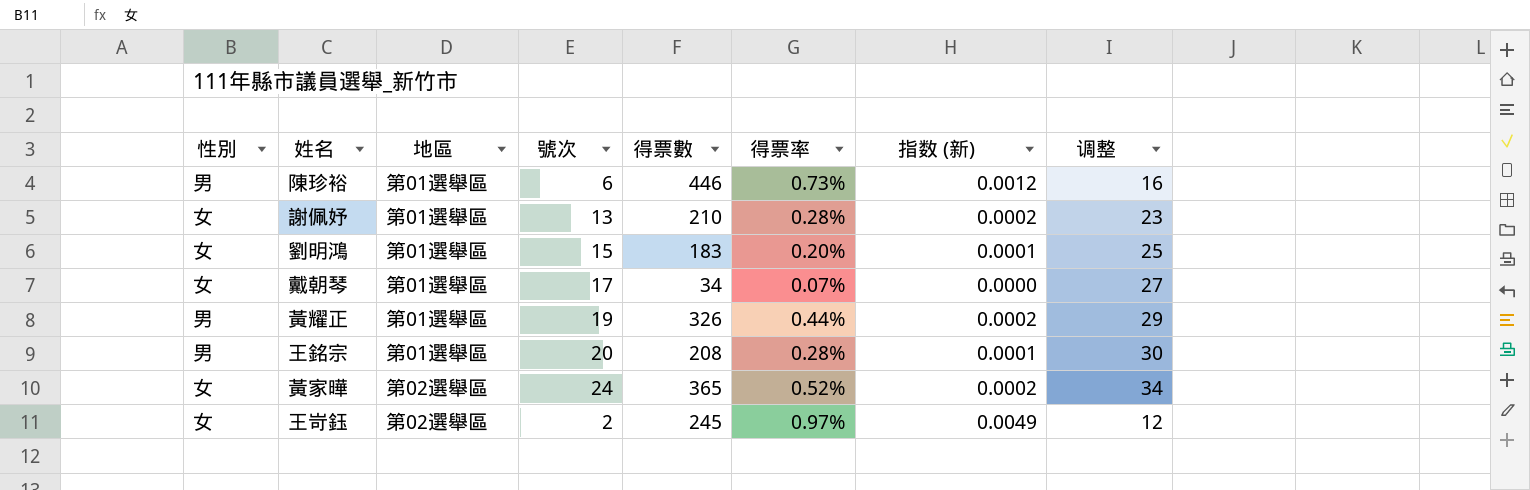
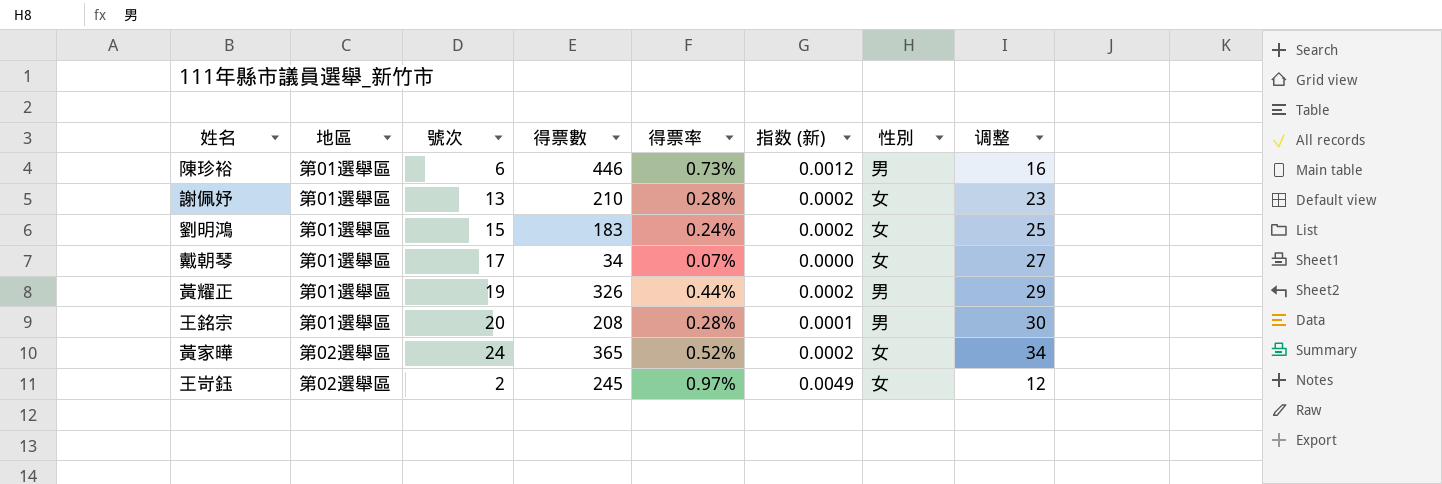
column 性別 | position: 1 -> 7
劉明鴻 | 得票率: 0.20% -> 0.24%
劉明鴻 | 指数 (新): 0.0001 -> 0.0002

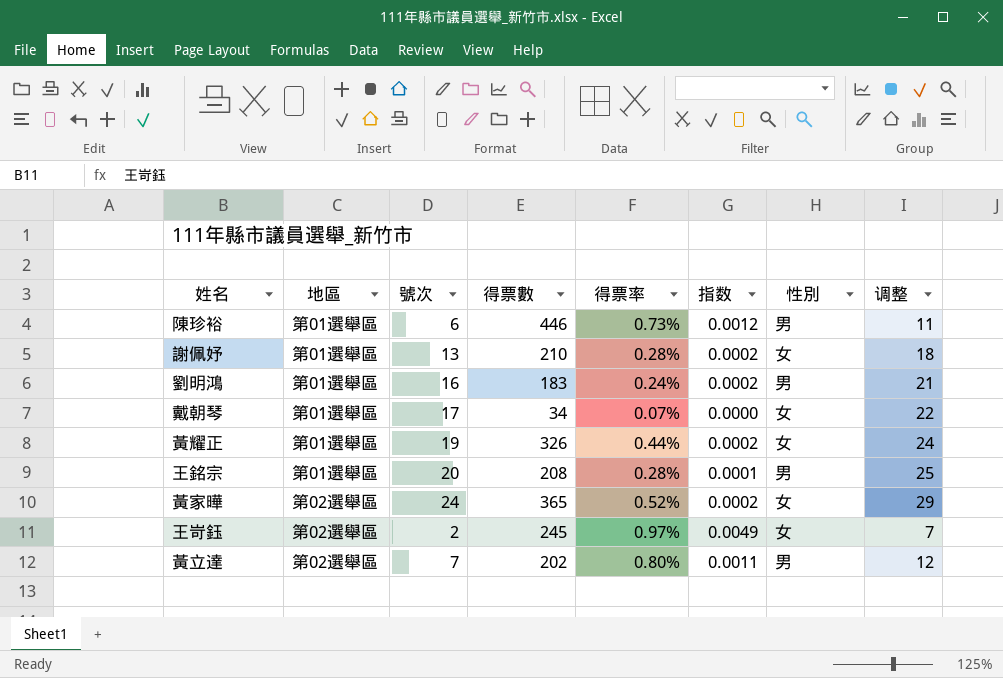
column name: 指数 (新) -> 指数
column 调整 | formula: [號次] + 10 -> [號次] + 5
劉明鴻 | 號次: 15 -> 16
劉明鴻 | 性別: 女 -> 男
黃耀正 | 性別: 男 -> 女
row 黃立達: none -> 第02選舉區 | 7 | 202 | 0.80% | 0.0011 | 男 | 12

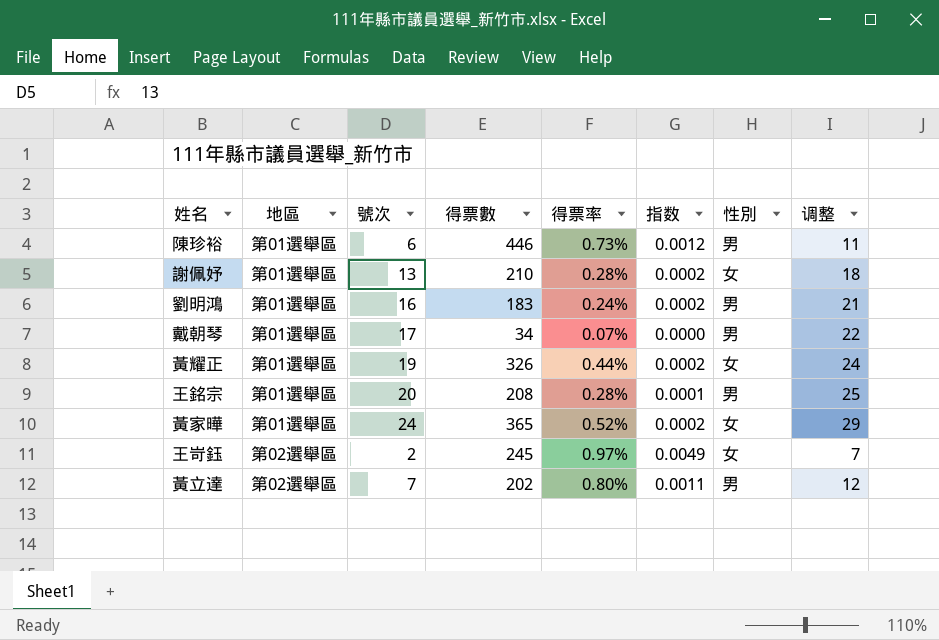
戴朝琴 | 性別: 女 -> 男
黃家曄 | 地區: 第02選舉區 -> 第01選舉區

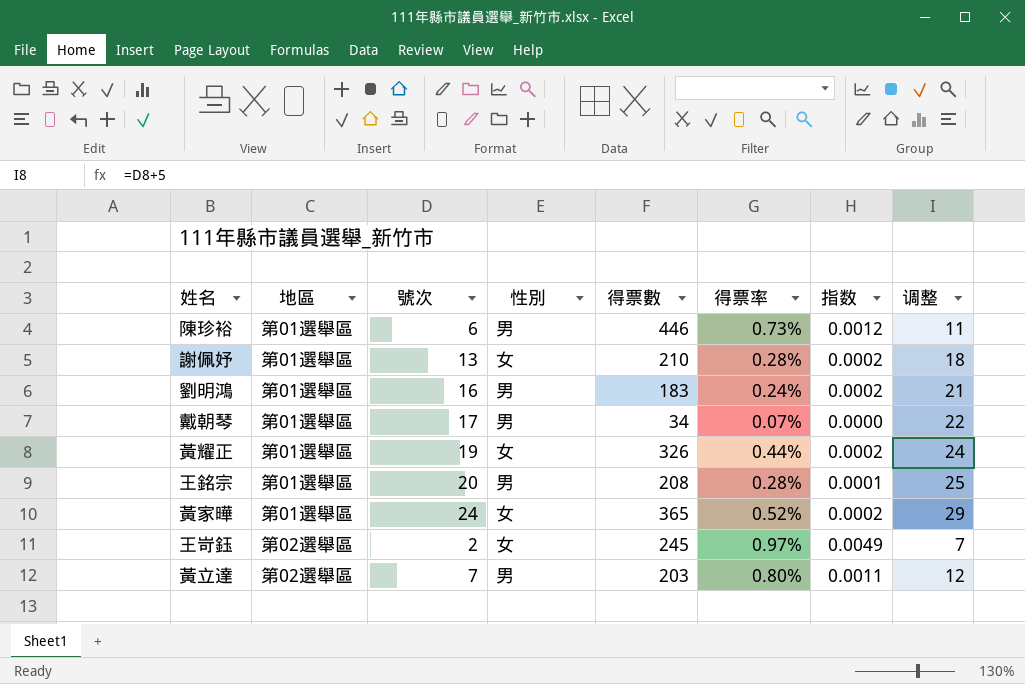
column 性別 | position: 7 -> 4
黃立達 | 得票數: 202 -> 203

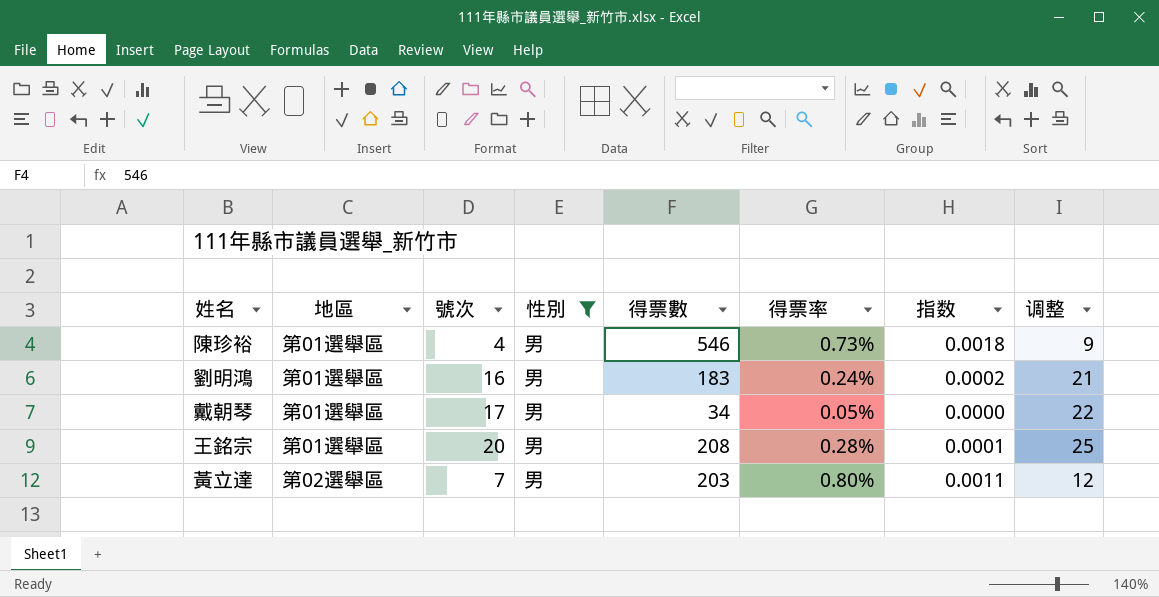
filter: none -> 性別 = 男
陳珍裕 | 號次: 6 -> 4
陳珍裕 | 得票數: 446 -> 546
陳珍裕 | 指数: 0.0012 -> 0.0018
陳珍裕 | 调整: 11 -> 9
戴朝琴 | 得票率: 0.07% -> 0.05%

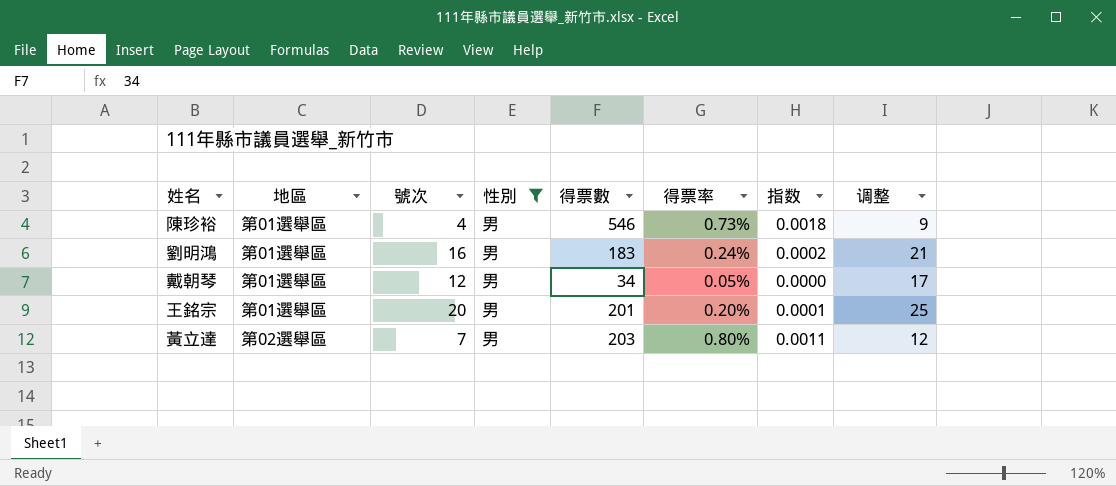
戴朝琴 | 號次: 17 -> 12
戴朝琴 | 调整: 22 -> 17
王銘宗 | 得票數: 208 -> 201
王銘宗 | 得票率: 0.28% -> 0.20%

